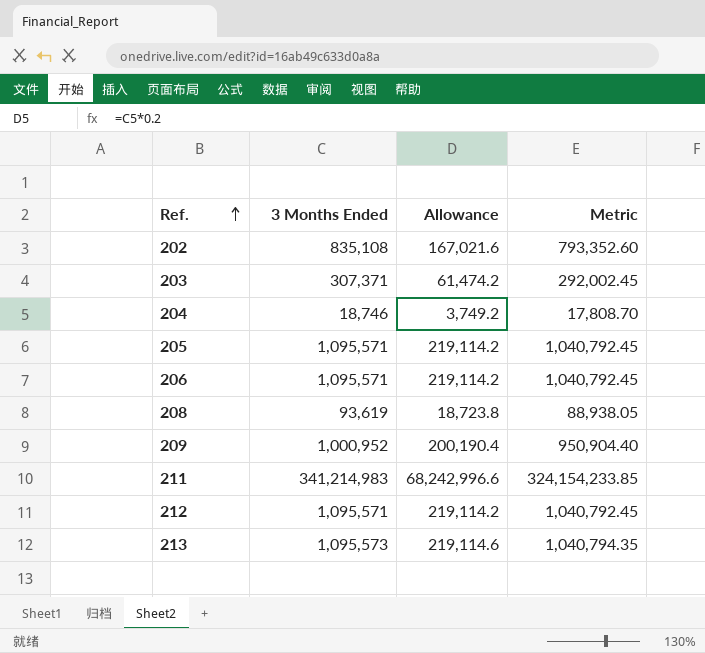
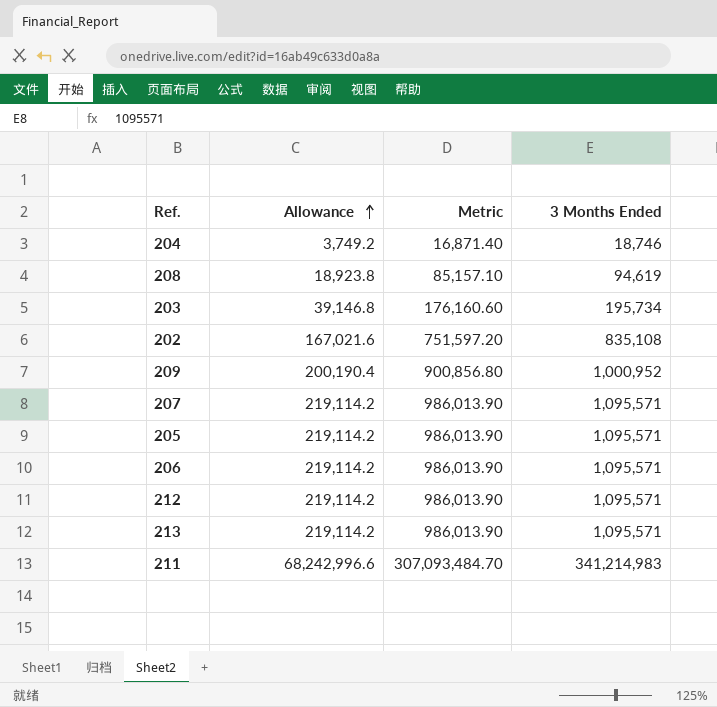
row order: Ref. ascending -> Allowance ascending
column Metric | formula: [3 Months Ended] * 0.95 -> [3 Months Ended] * 0.9
column 3 Months Ended | position: 2 -> 4
208 | Allowance: 18,723.8 -> 18,923.8
208 | 3 Months Ended: 93,619 -> 94,619
203 | Allowance: 61,474.2 -> 39,146.8
203 | 3 Months Ended: 307,371 -> 195,734
row 207: none -> 219,114.2 | 986,013.90 | 1,095,571
213 | Allowance: 219,114.6 -> 219,114.2
213 | 3 Months Ended: 1,095,573 -> 1,095,571

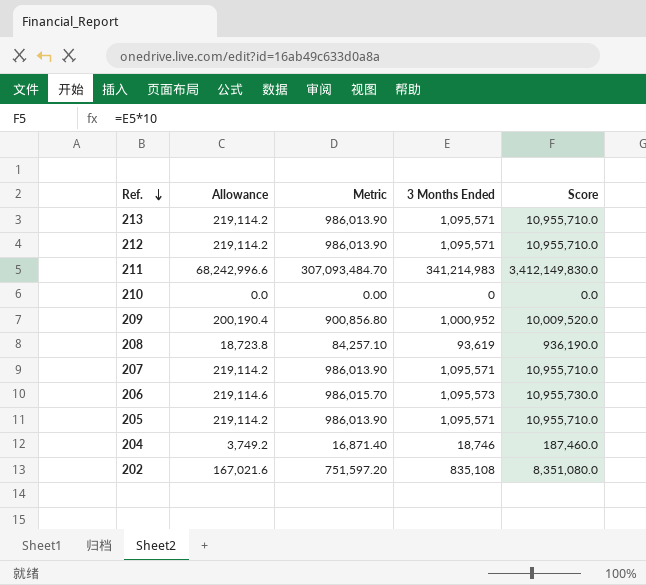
row order: Allowance ascending -> Ref. descending
column Score | formula: none -> [3 Months Ended] * 10
row 203: 39,146.8 | 176,160.60 | 195,734 -> none
row 210: none -> 0.0 | 0.00 | 0 | 0.0
208 | Allowance: 18,923.8 -> 18,723.8
208 | Metric: 85,157.10 -> 84,257.10
208 | 3 Months Ended: 94,619 -> 93,619
206 | Allowance: 219,114.2 -> 219,114.6
206 | Metric: 986,013.90 -> 986,015.70
206 | 3 Months Ended: 1,095,571 -> 1,095,573

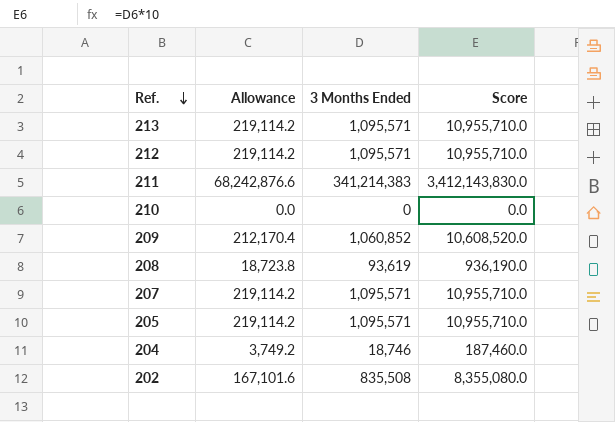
column Metric | formula: [3 Months Ended] * 0.9 -> none
row 206: 219,114.6 | 986,015.70 | 1,095,573 | 10,955,730.0 -> none
211 | Allowance: 68,242,996.6 -> 68,242,876.6
211 | 3 Months Ended: 341,214,983 -> 341,214,383
211 | Score: 3,412,149,830.0 -> 3,412,143,830.0
209 | Allowance: 200,190.4 -> 212,170.4
209 | 3 Months Ended: 1,000,952 -> 1,060,852
209 | Score: 10,009,520.0 -> 10,608,520.0
202 | Allowance: 167,021.6 -> 167,101.6
202 | 3 Months Ended: 835,108 -> 835,508
202 | Score: 8,351,080.0 -> 8,355,080.0

